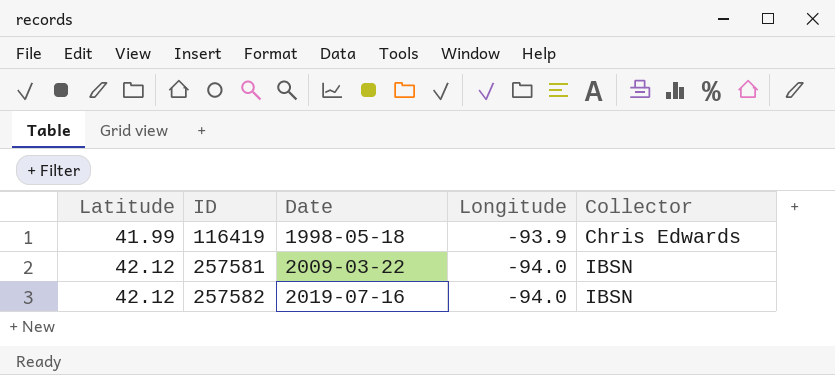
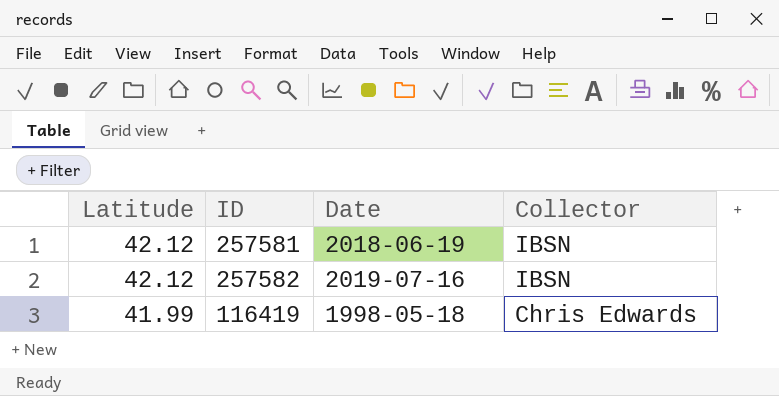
row order: Latitude ascending -> Latitude descending
column Longitude | position: 4 -> none
257581 | Date: 2009-03-22 -> 2018-06-19

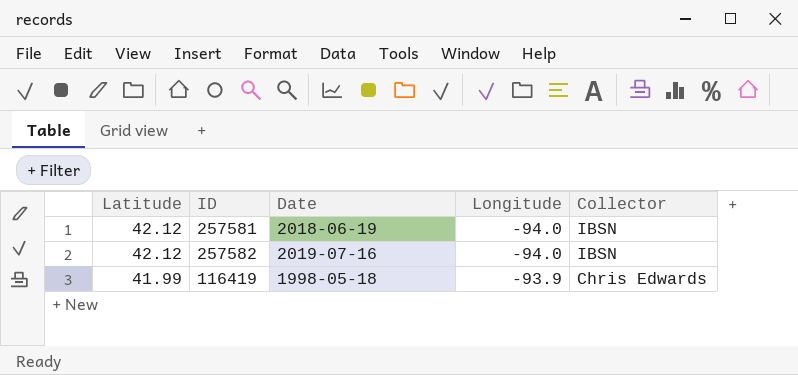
column Longitude | position: none -> 4

